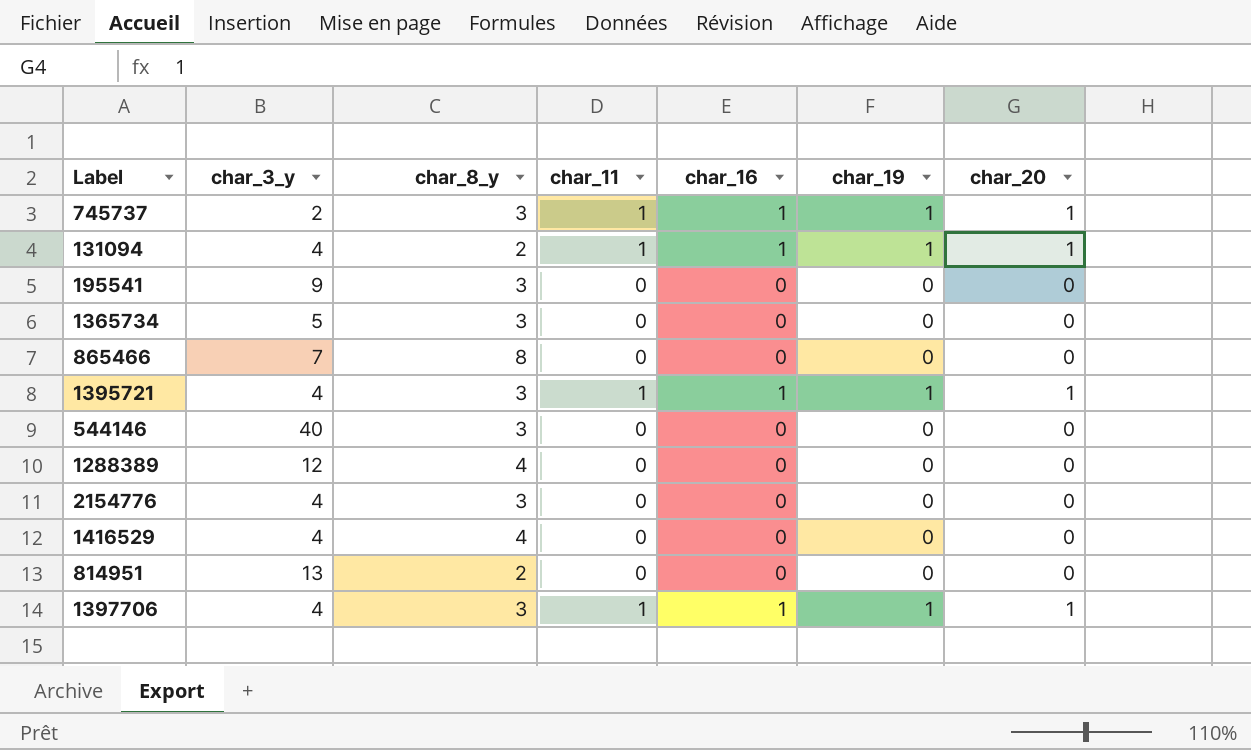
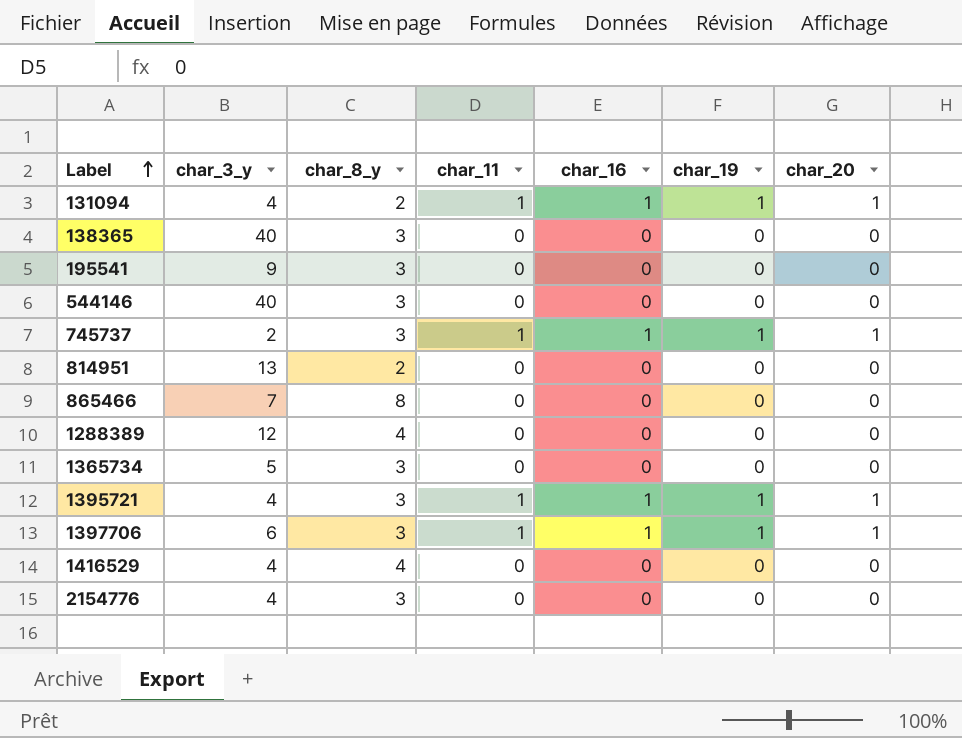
row order: none -> Label ascending
row 138365: none -> 40 | 3 | 0 | 0 | 0 | 0
1397706 | char_3_y: 4 -> 6

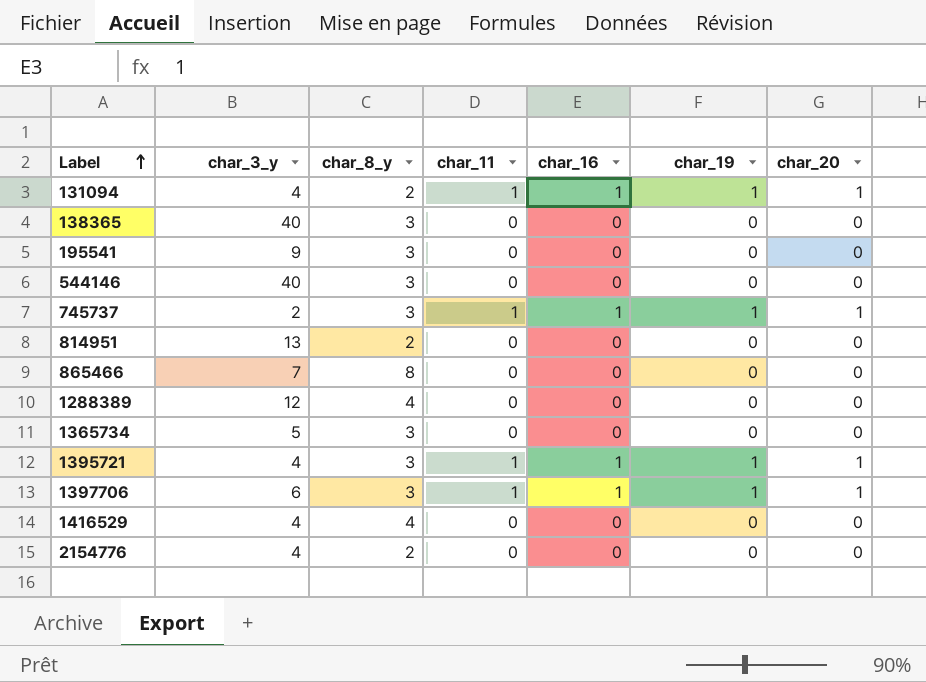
2154776 | char_8_y: 3 -> 2

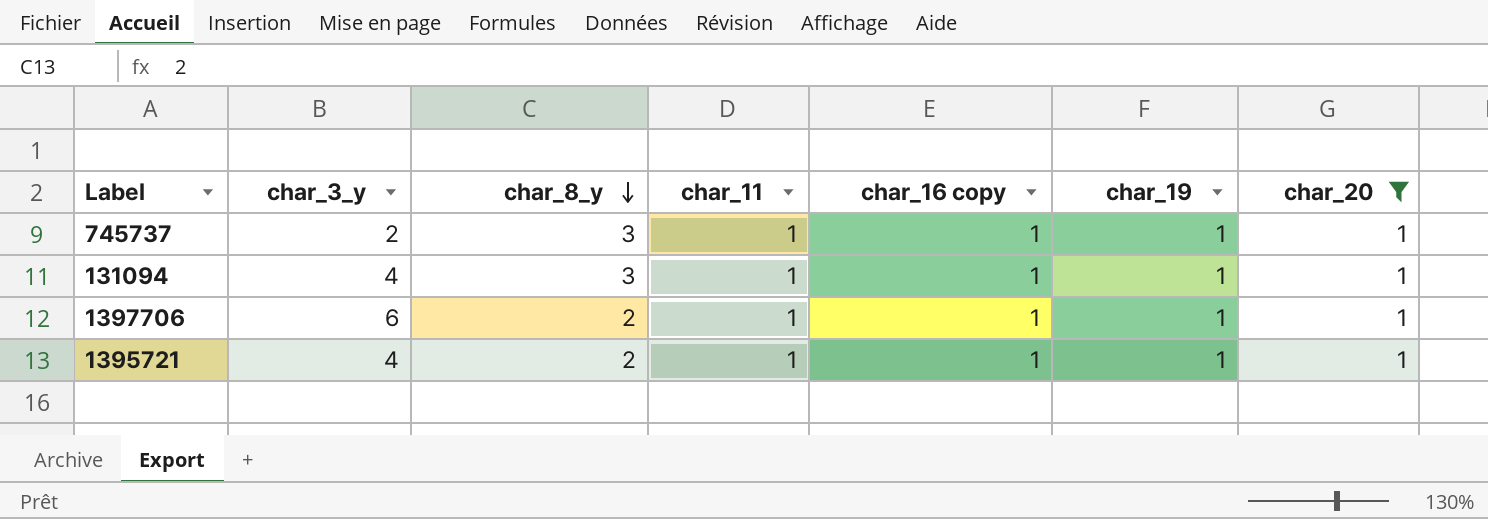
filter: none -> char_20 = 1
row order: Label ascending -> char_8_y descending
column name: char_16 -> char_16 copy
131094 | char_8_y: 2 -> 3
1397706 | char_8_y: 3 -> 2
1395721 | char_8_y: 3 -> 2

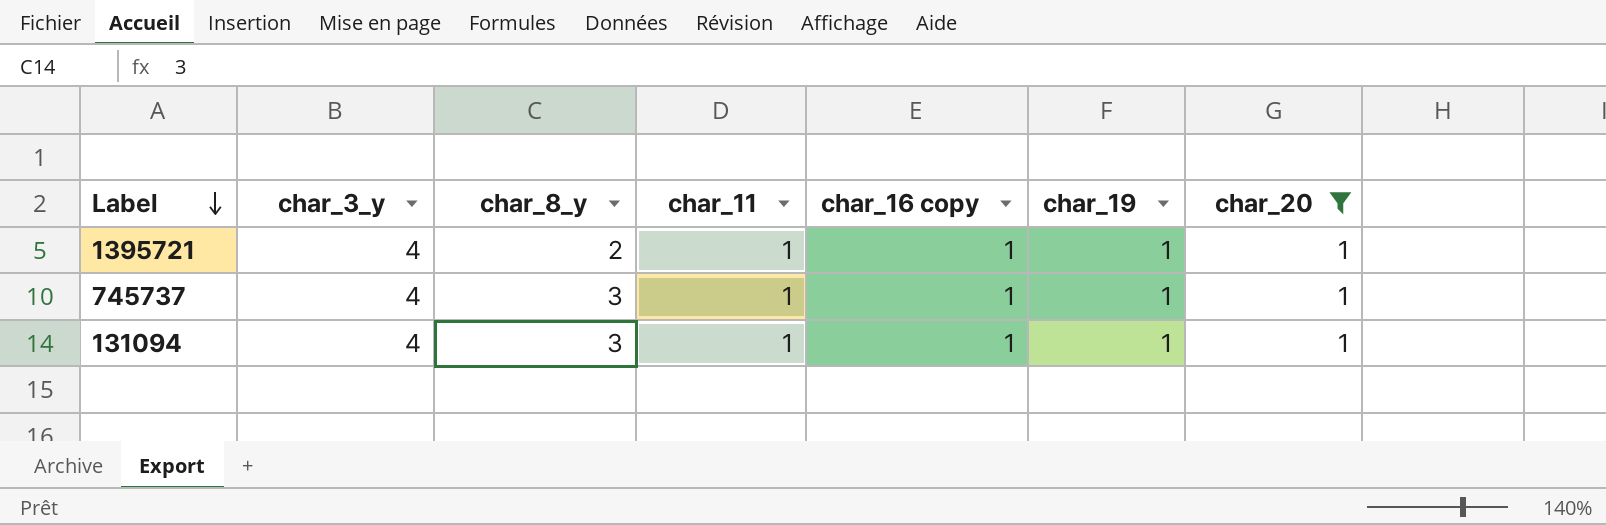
row order: char_8_y descending -> Label descending
row 1397706: 6 | 2 | 1 | 1 | 1 | 1 -> none
745737 | char_3_y: 2 -> 4

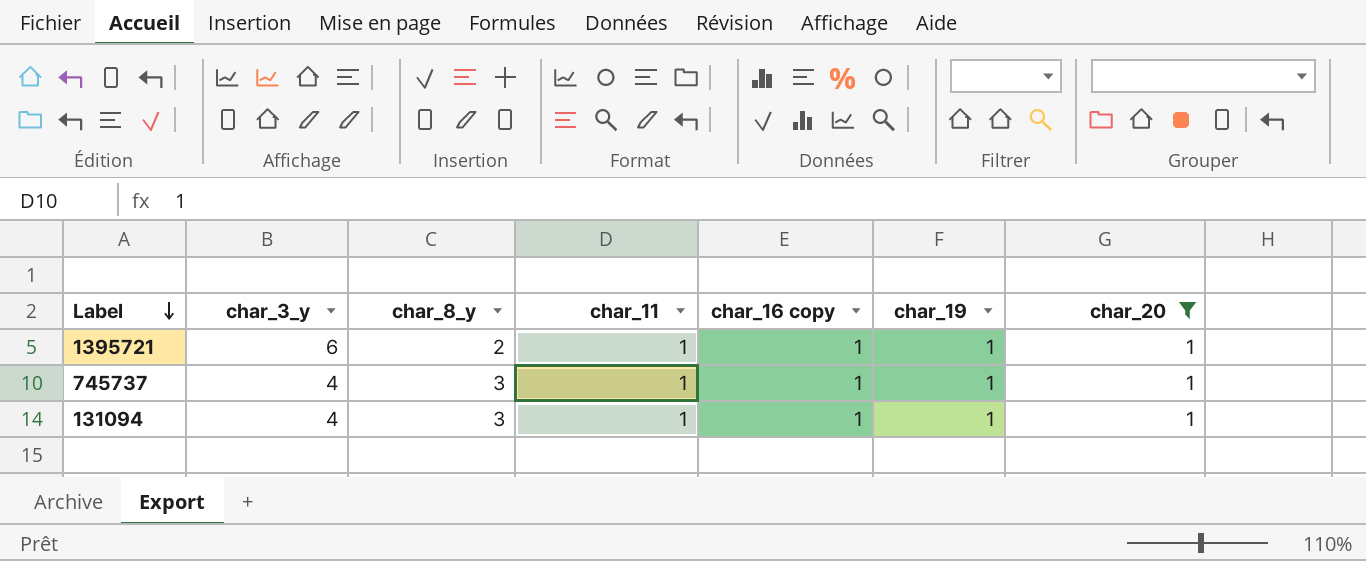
1395721 | char_3_y: 4 -> 6

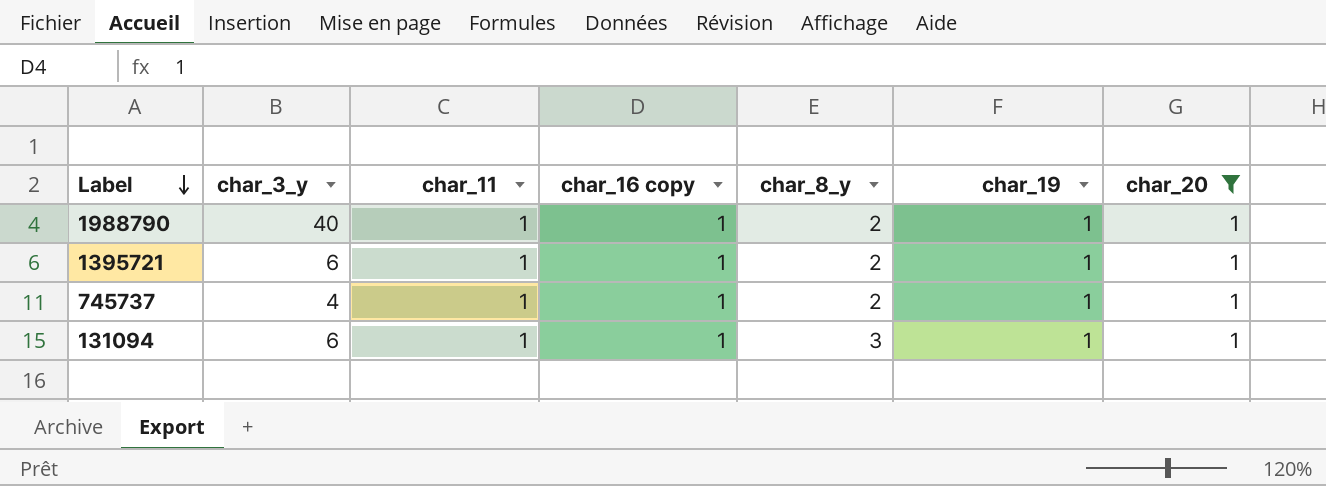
column char_8_y | position: 3 -> 5
row 1988790: none -> 40 | 1 | 1 | 2 | 1 | 1
745737 | char_8_y: 3 -> 2
131094 | char_3_y: 4 -> 6

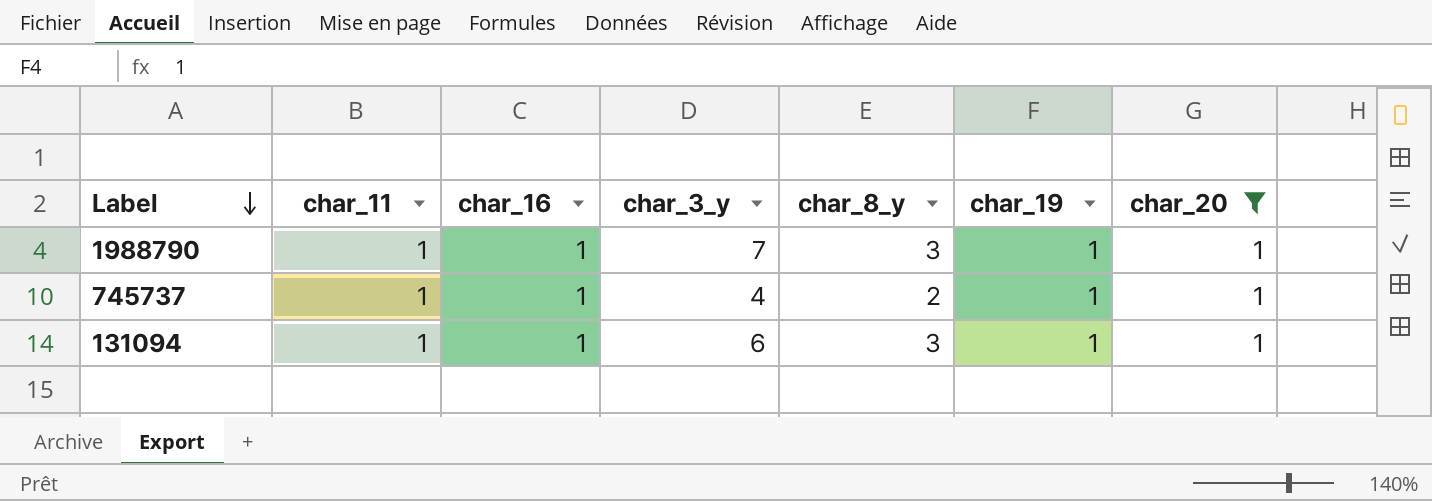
column name: char_16 copy -> char_16
column char_3_y | position: 2 -> 4
row 1395721: 6 | 1 | 1 | 2 | 1 | 1 -> none
1988790 | char_3_y: 40 -> 7
1988790 | char_8_y: 2 -> 3

